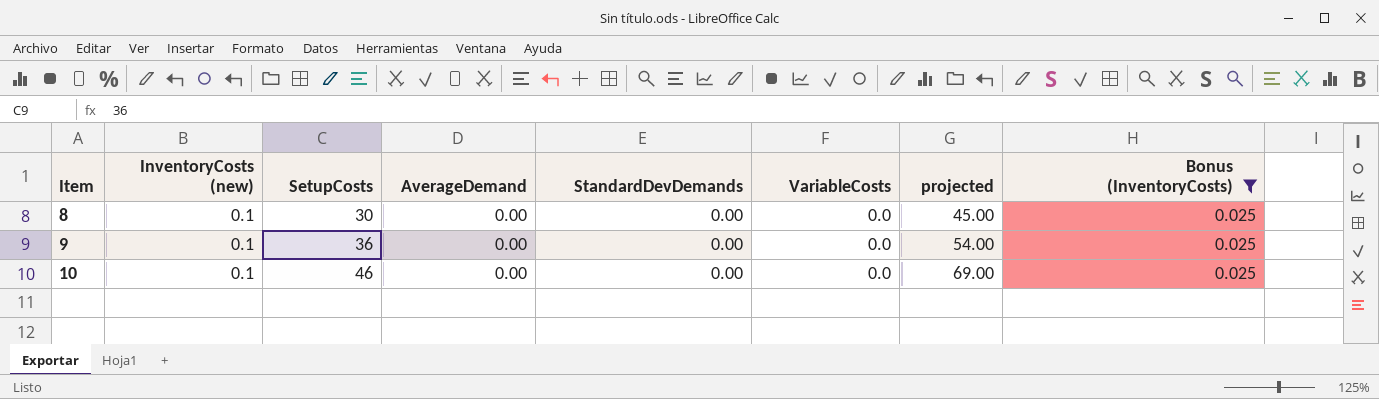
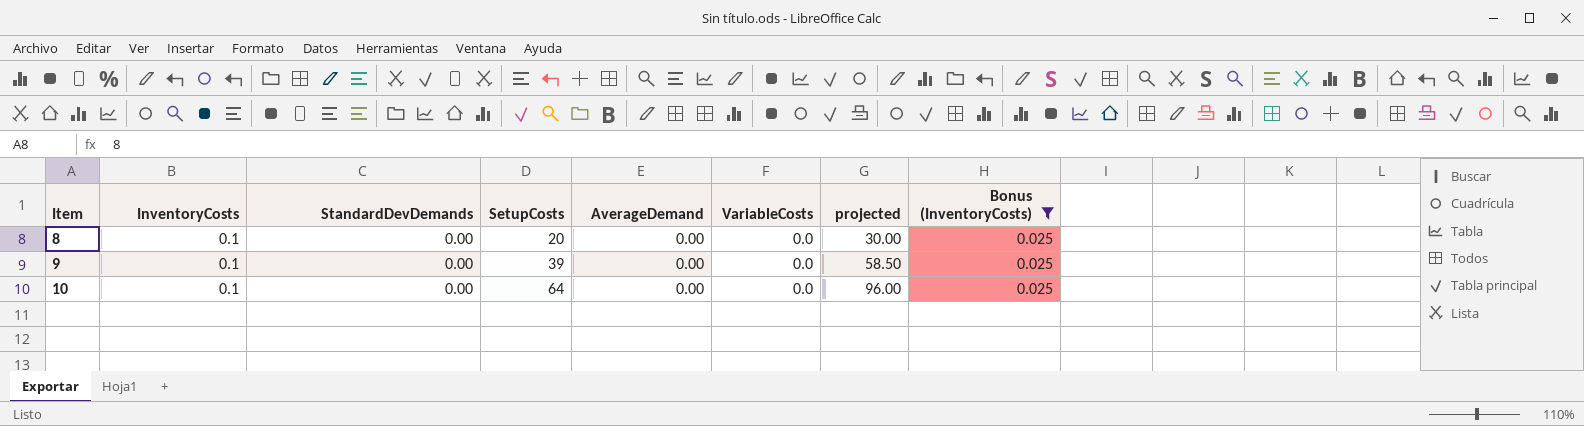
column name: InventoryCosts (new) -> InventoryCosts
column StandardDevDemands | position: 5 -> 3
8 | SetupCosts: 30 -> 20
8 | projected: 45.00 -> 30.00
9 | SetupCosts: 36 -> 39
9 | projected: 54.00 -> 58.50
10 | SetupCosts: 46 -> 64
10 | projected: 69.00 -> 96.00

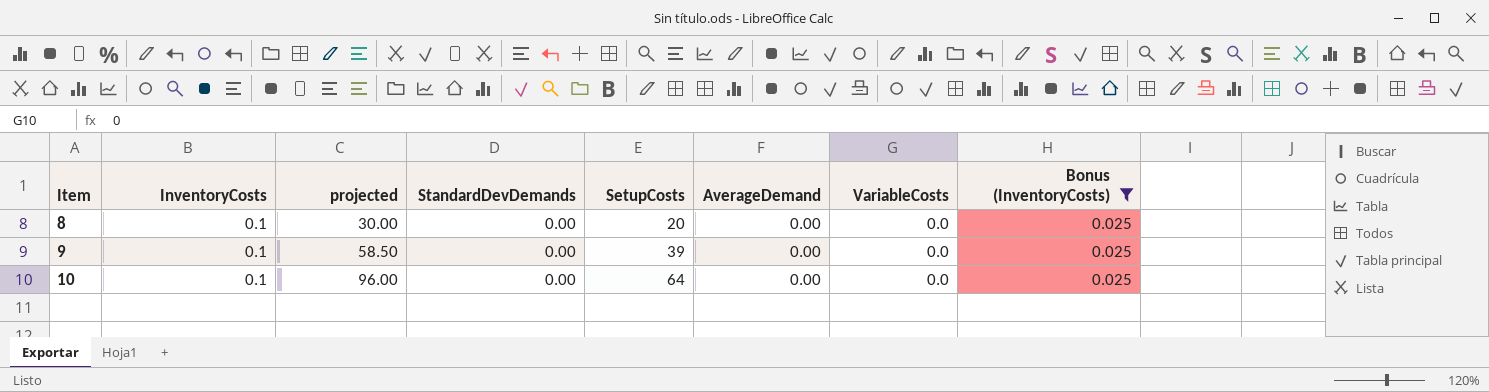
column projected | position: 7 -> 3

